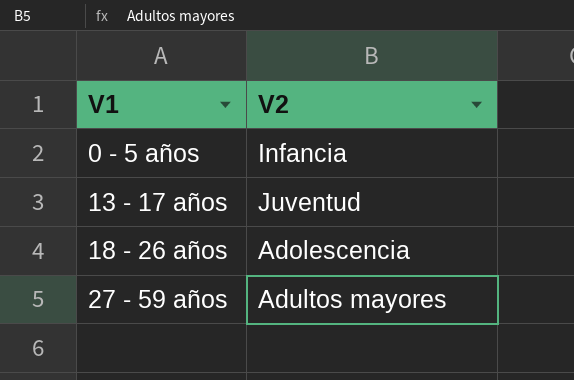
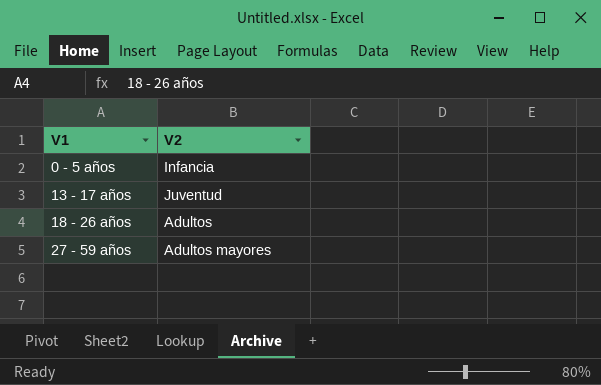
18 - 26 años | V2: Adolescencia -> Adultos

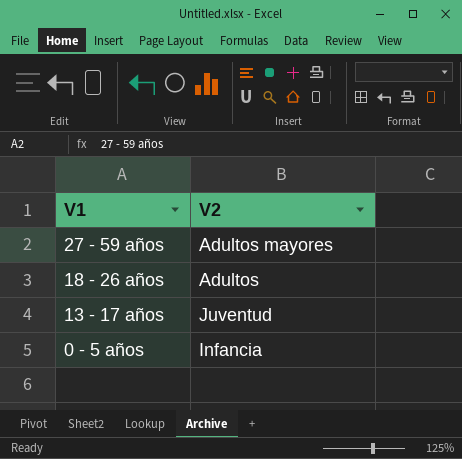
row order: V1 ascending -> V1 descending

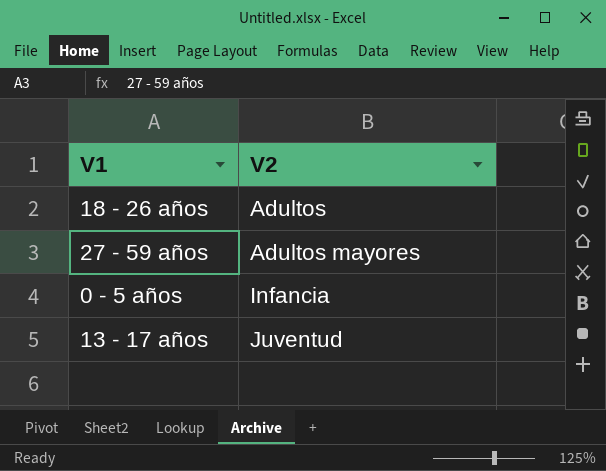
row order: V1 descending -> V2 ascending

